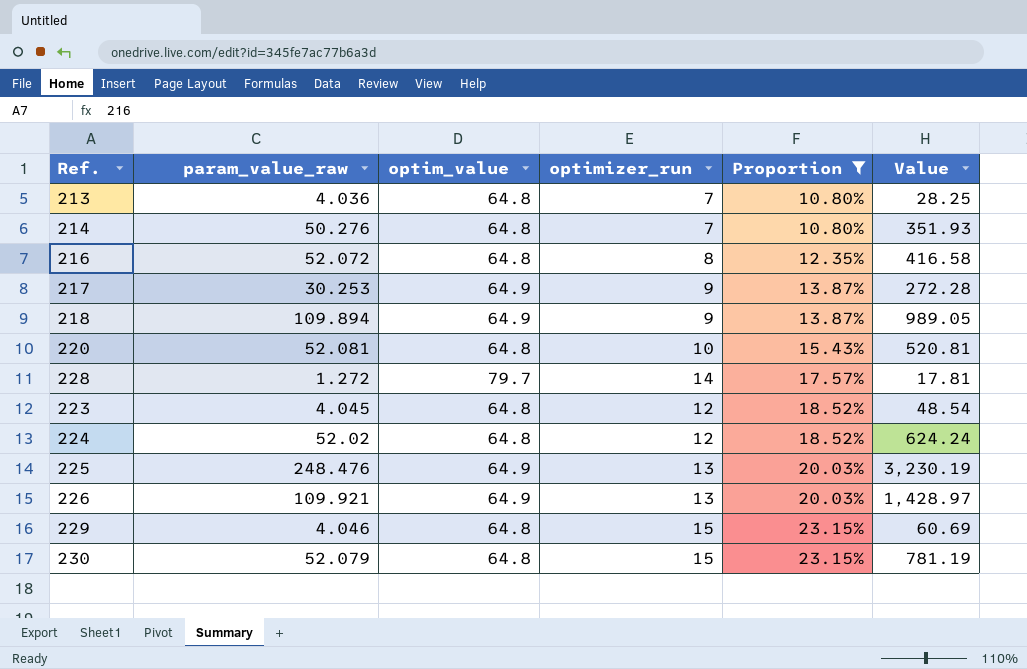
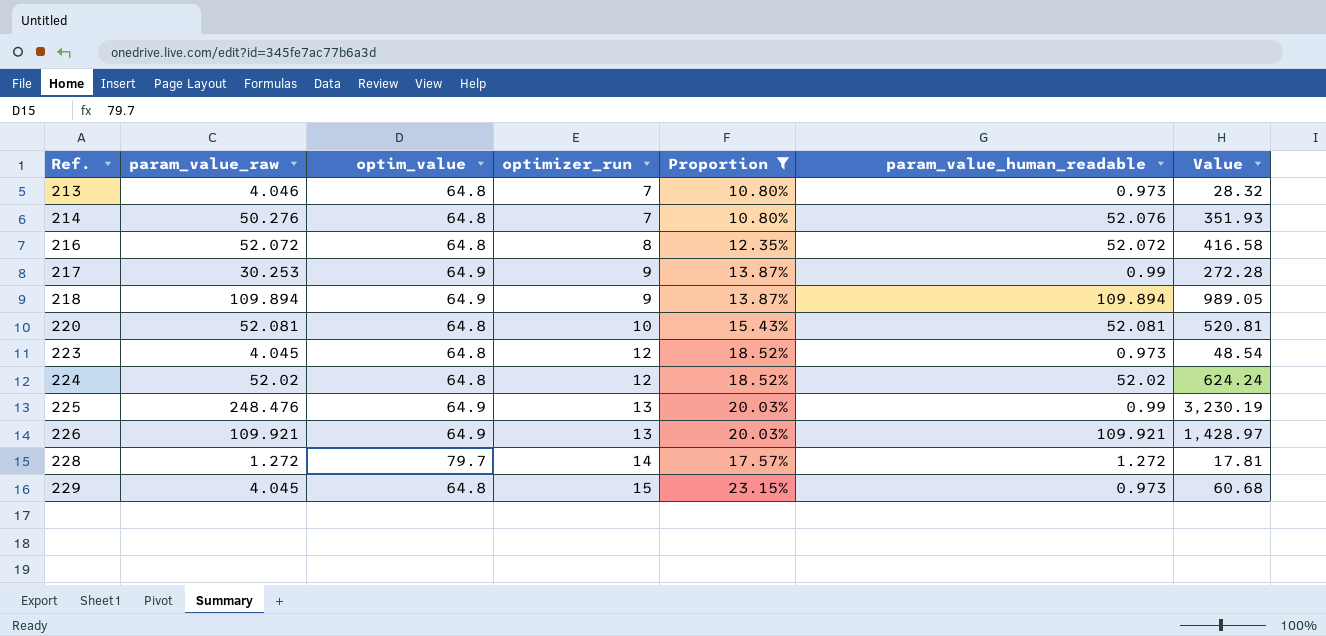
row order: Proportion ascending -> Ref. ascending
column param_value_human_readable | position: none -> 6
row 230: 52.079 | 64.8 | 15 | 23.15% | 781.19 -> none
213 | param_value_raw: 4.036 -> 4.046
213 | Value: 28.25 -> 28.32
229 | param_value_raw: 4.046 -> 4.045
229 | Value: 60.69 -> 60.68

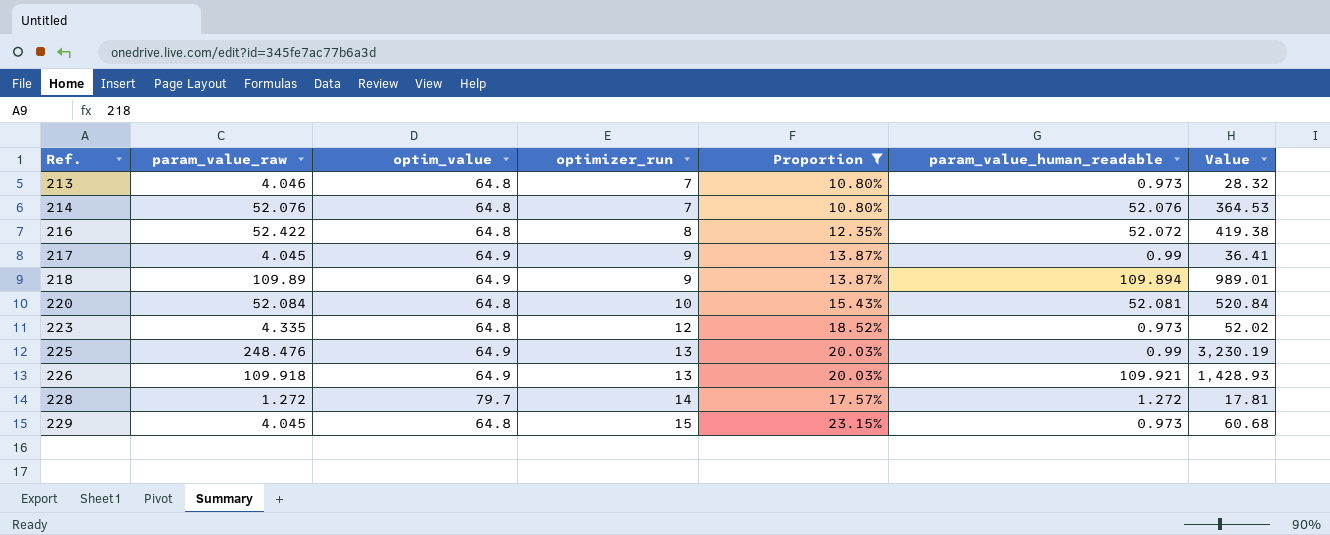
row 224: 52.02 | 64.8 | 12 | 18.52% | 52.02 | 624.24 -> none
214 | param_value_raw: 50.276 -> 52.076
214 | Value: 351.93 -> 364.53
216 | param_value_raw: 52.072 -> 52.422
216 | Value: 416.58 -> 419.38
217 | param_value_raw: 30.253 -> 4.045
217 | Value: 272.28 -> 36.41
218 | param_value_raw: 109.894 -> 109.89
218 | Value: 989.05 -> 989.01
220 | param_value_raw: 52.081 -> 52.084
220 | Value: 520.81 -> 520.84
223 | param_value_raw: 4.045 -> 4.335
223 | Value: 48.54 -> 52.02
226 | param_value_raw: 109.921 -> 109.918
226 | Value: 1,428.97 -> 1,428.93

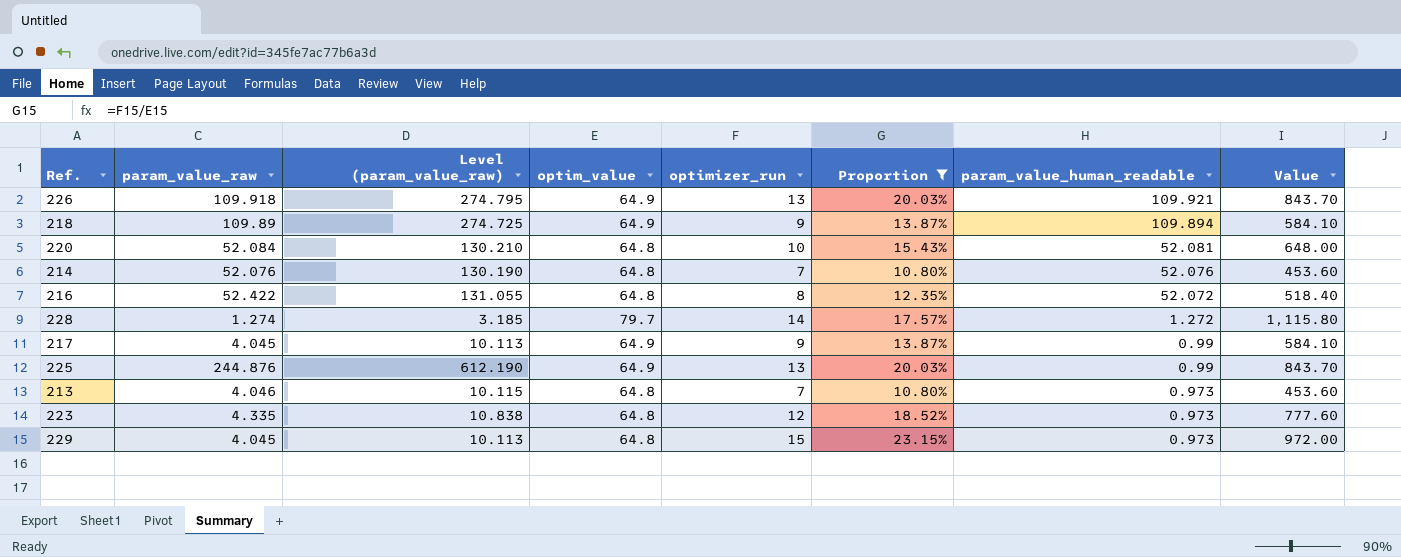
row order: Ref. ascending -> param_value_human_readable descending
column Level (param_value_raw) | formula: none -> [param_value_raw] * 2.5
column Value | formula: [param_value_raw] * [optimizer_run] -> [optim_value] * [optimizer_run]
228 | param_value_raw: 1.272 -> 1.274
225 | param_value_raw: 248.476 -> 244.876

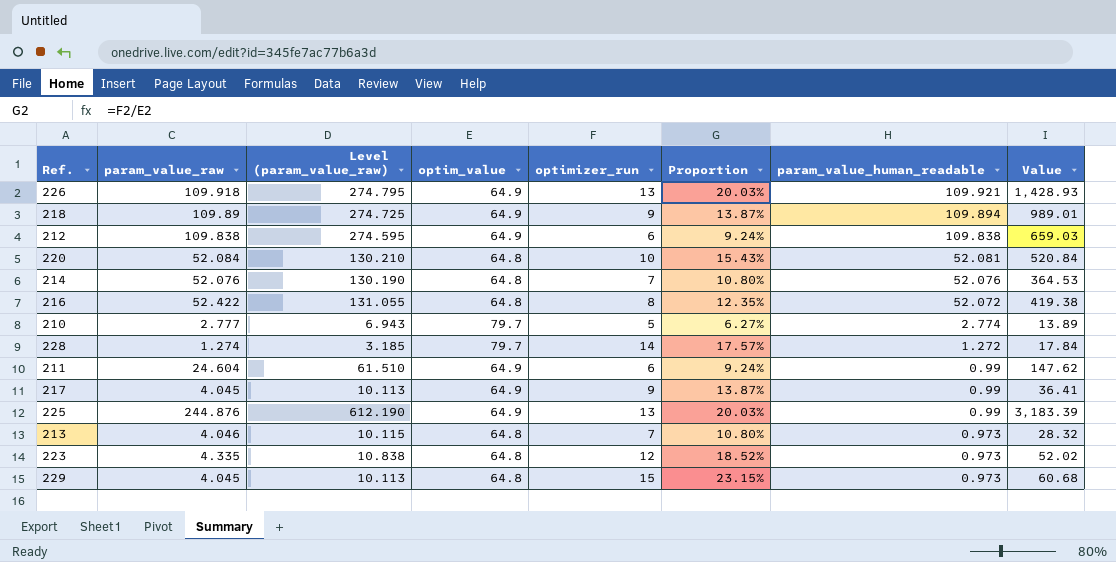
filter: Proportion >= 10.80% -> none
column Value | formula: [optim_value] * [optimizer_run] -> [param_value_raw] * [optimizer_run]

